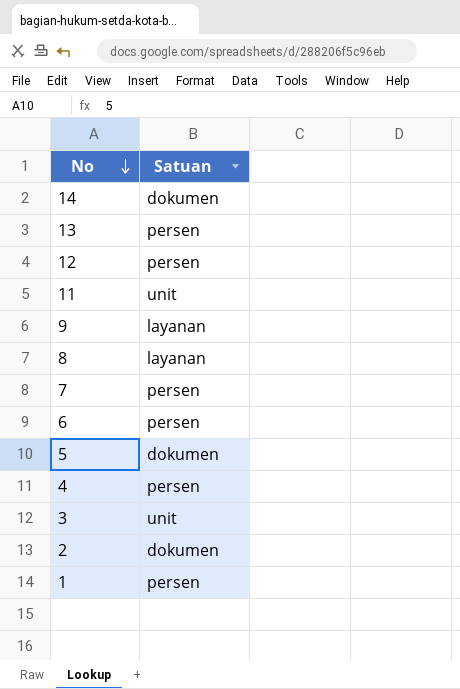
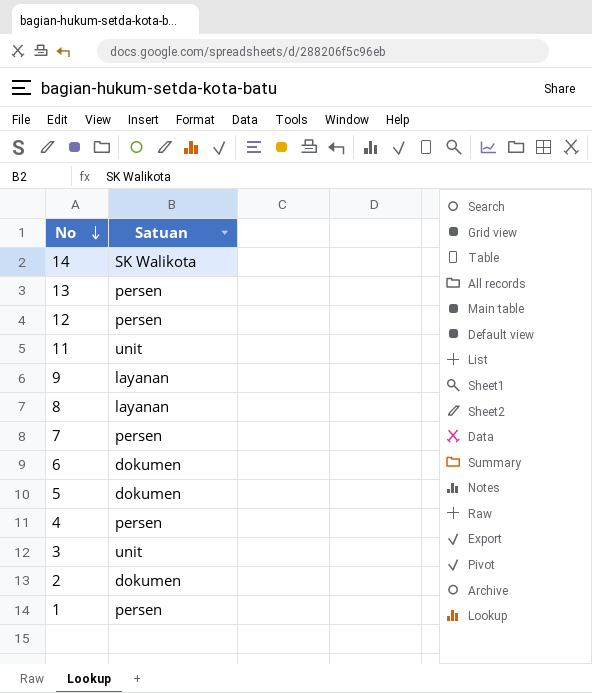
14 | Satuan: dokumen -> SK Walikota
6 | Satuan: persen -> dokumen

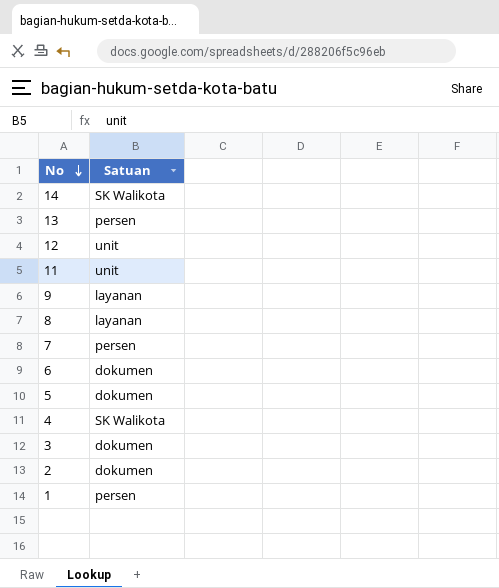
12 | Satuan: persen -> unit
4 | Satuan: persen -> SK Walikota
3 | Satuan: unit -> dokumen

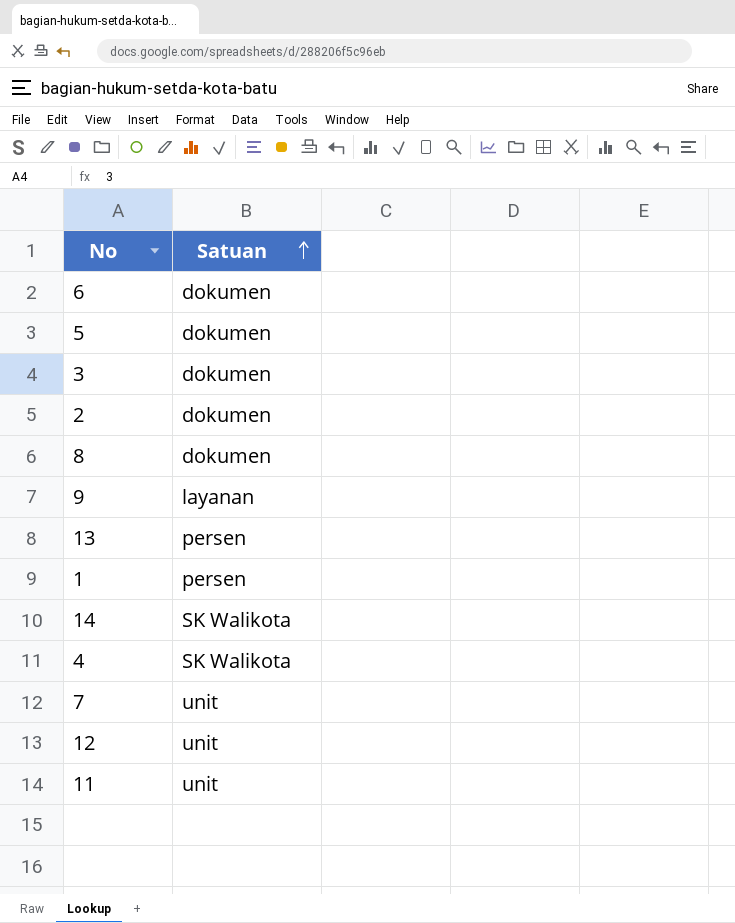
row order: No descending -> Satuan ascending
8 | Satuan: layanan -> dokumen
7 | Satuan: persen -> unit

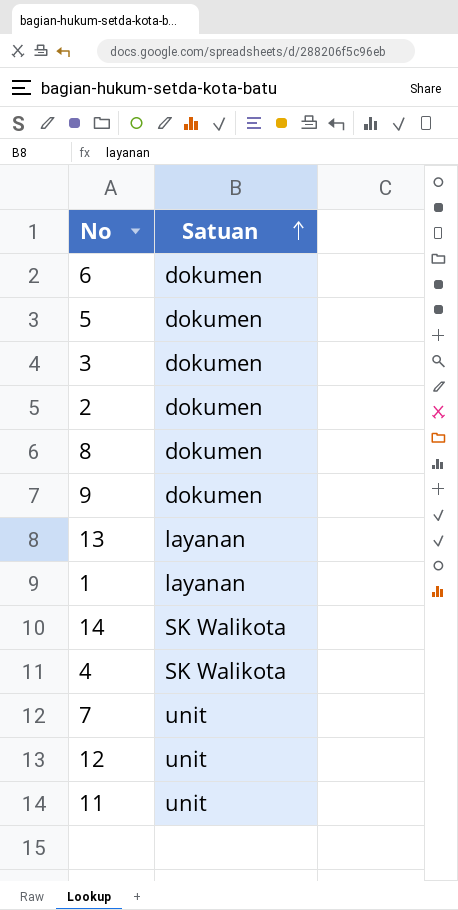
9 | Satuan: layanan -> dokumen
13 | Satuan: persen -> layanan
1 | Satuan: persen -> layanan

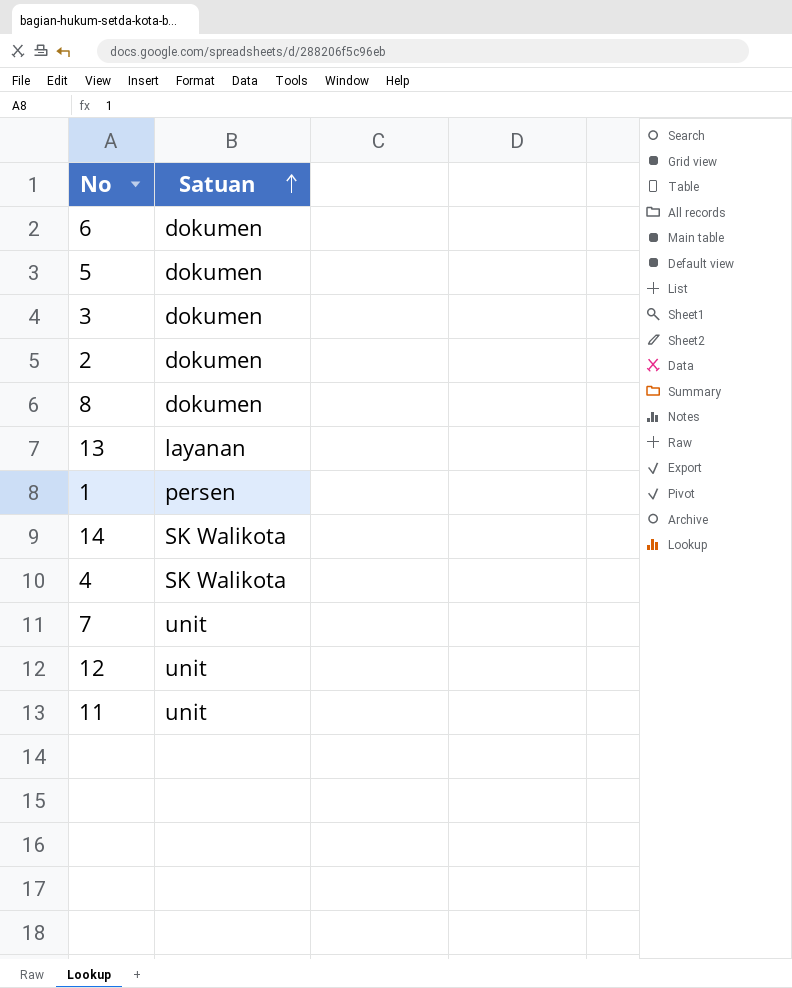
row 9: dokumen -> none
1 | Satuan: layanan -> persen

